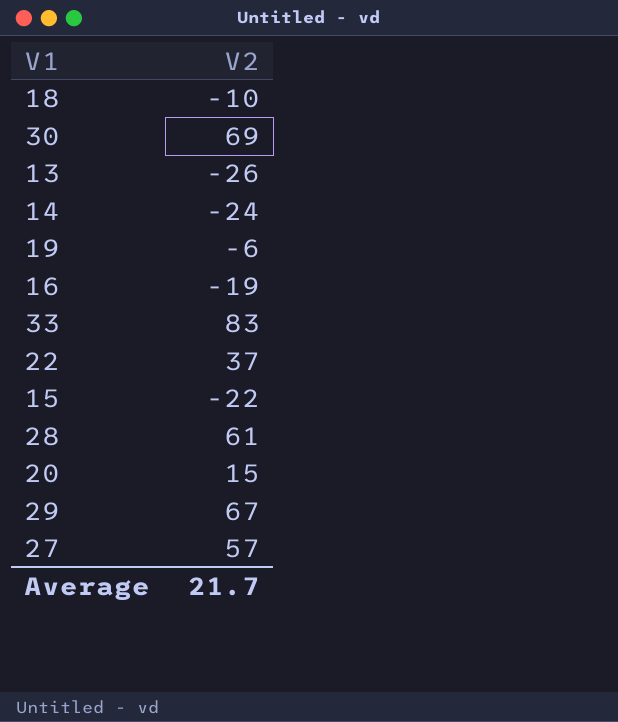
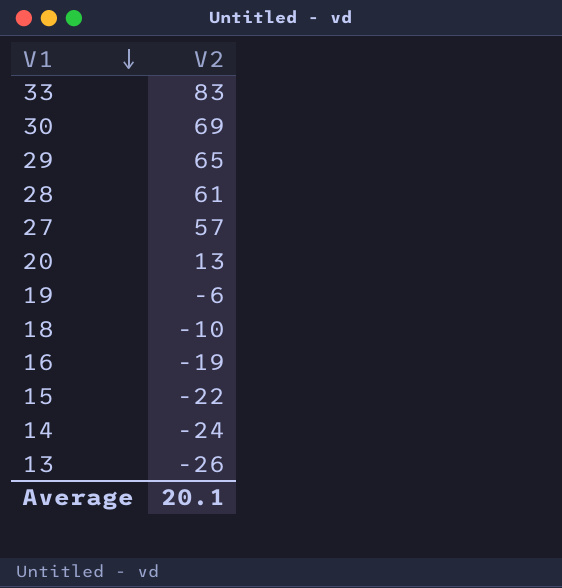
row order: none -> V1 descending
row 22: 37 -> none
29 | V2: 67 -> 65
20 | V2: 15 -> 13
Average | V2: 21.7 -> 20.1

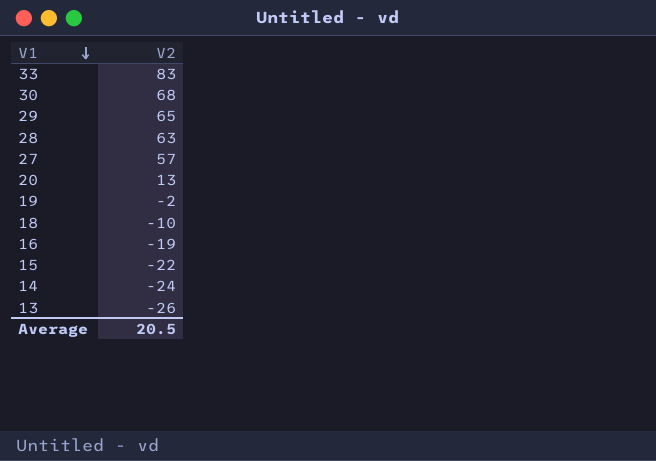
30 | V2: 69 -> 68
28 | V2: 61 -> 63
19 | V2: -6 -> -2
Average | V2: 20.1 -> 20.5

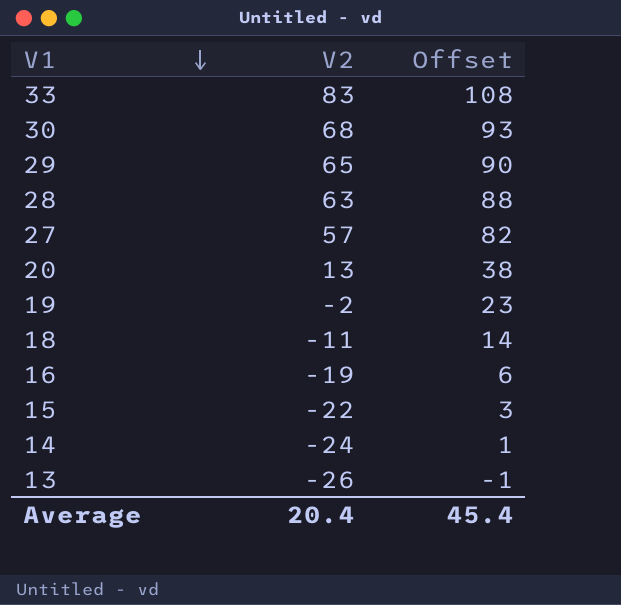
column Offset | formula: none -> [V2] + 25
18 | V2: -10 -> -11
Average | V2: 20.5 -> 20.4

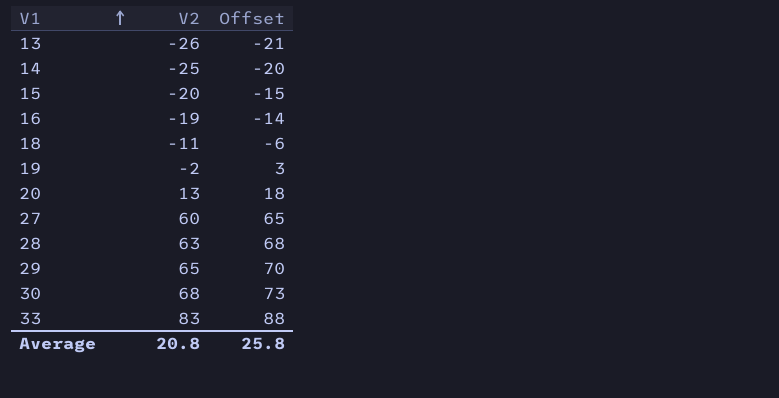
row order: V1 descending -> V1 ascending
column Offset | formula: [V2] + 25 -> [V2] + 5
14 | V2: -24 -> -25
15 | V2: -22 -> -20
27 | V2: 57 -> 60
Average | V2: 20.4 -> 20.8
Average | Offset: 45.4 -> 25.8

